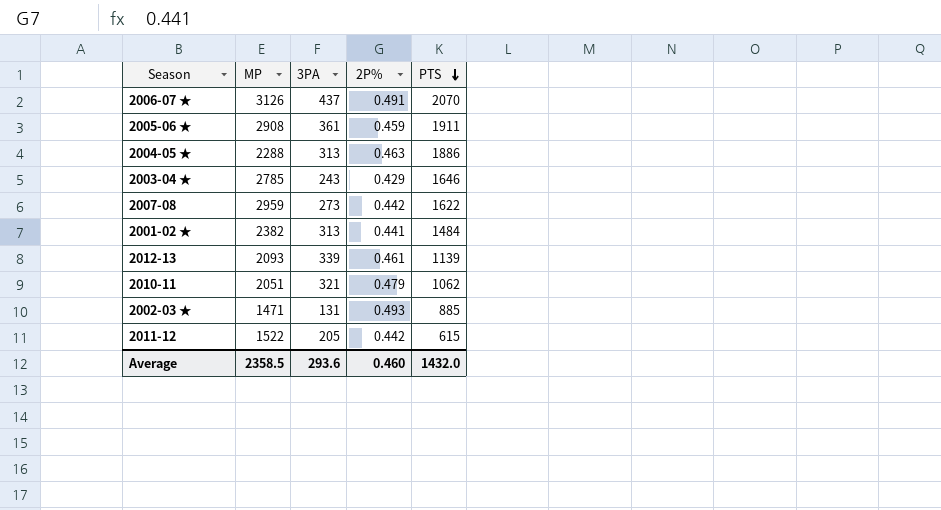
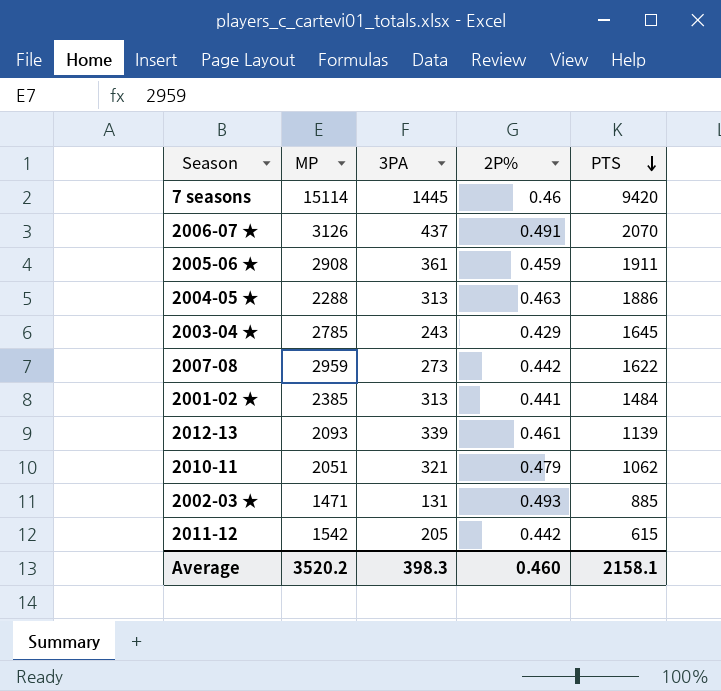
row 7 seasons: none -> 15114 | 1445 | 0.46 | 9420
2003-04 ★ | PTS: 1646 -> 1645
2001-02 ★ | MP: 2382 -> 2385
2011-12 | MP: 1522 -> 1542
Average | MP: 2358.5 -> 3520.2
Average | 3PA: 293.6 -> 398.3
Average | PTS: 1432.0 -> 2158.1

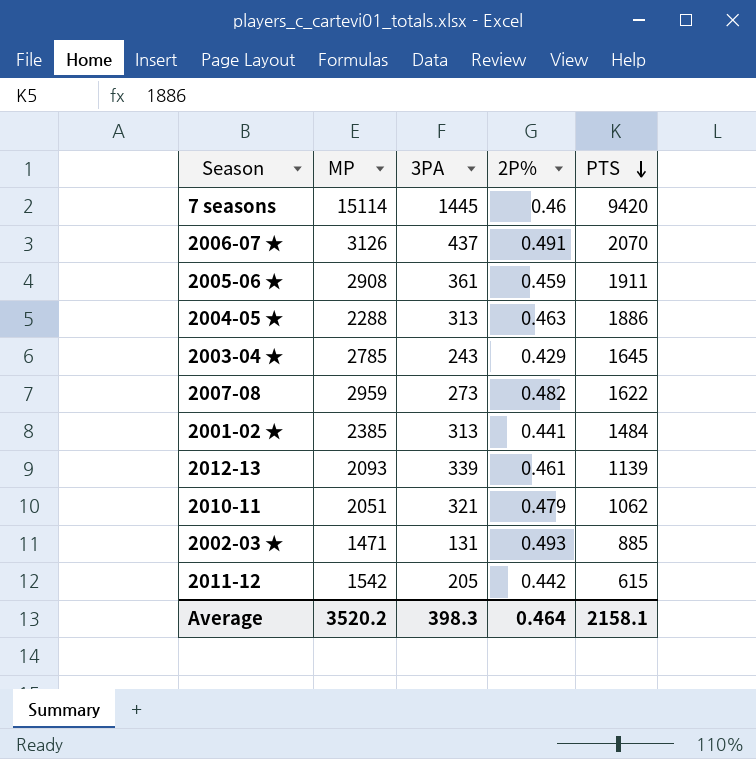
2007-08 | 2P%: 0.442 -> 0.482
Average | 2P%: 0.460 -> 0.464

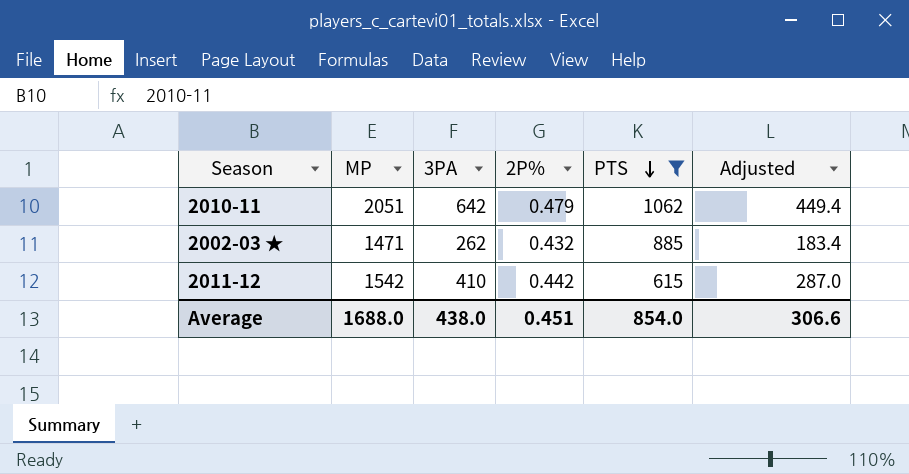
filter: none -> PTS <= 1062
column Adjusted | formula: none -> [3PA] * 0.7
2010-11 | 3PA: 321 -> 642
2002-03 ★ | 3PA: 131 -> 262
2002-03 ★ | 2P%: 0.493 -> 0.432
2011-12 | 3PA: 205 -> 410
Average | MP: 3520.2 -> 1688.0
Average | 3PA: 398.3 -> 438.0
Average | 2P%: 0.464 -> 0.451
Average | PTS: 2158.1 -> 854.0

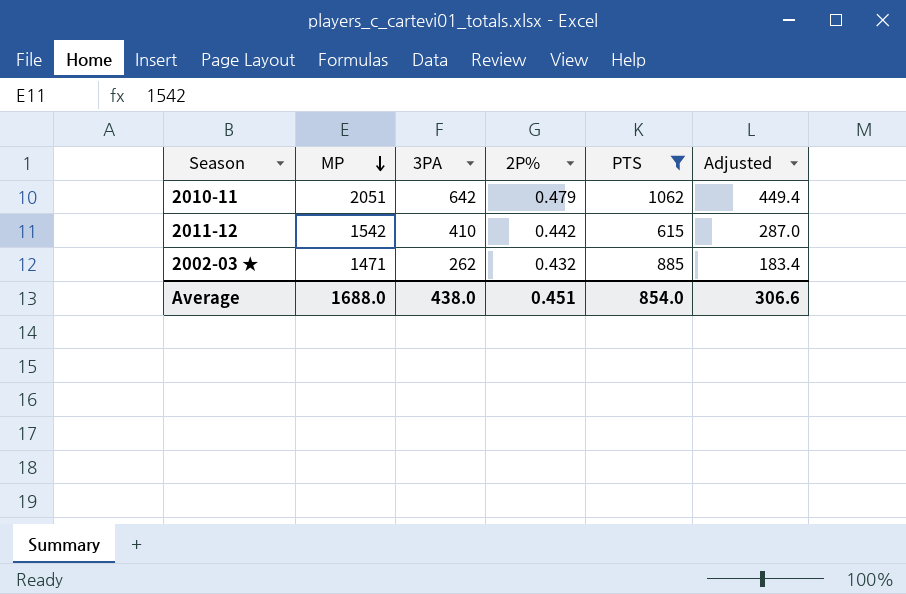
row order: PTS descending -> MP descending

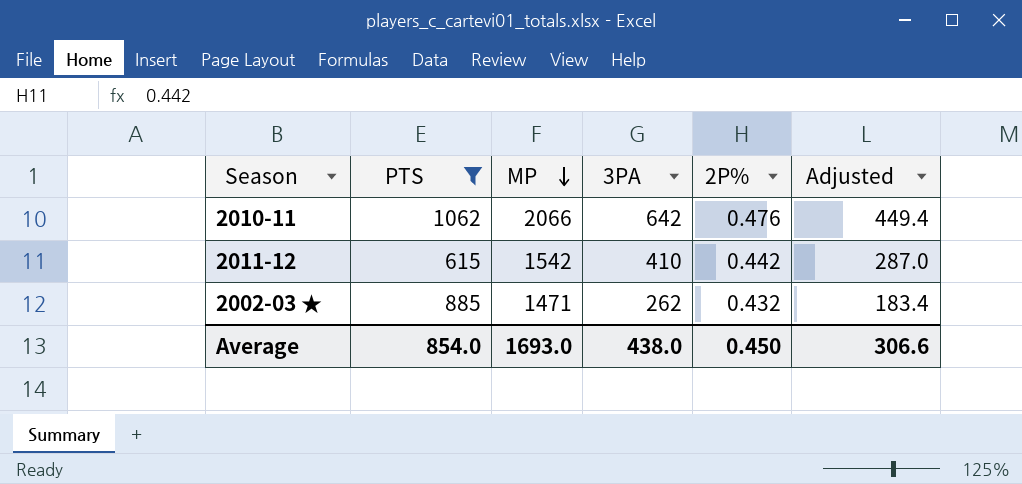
column PTS | position: 5 -> 2
2010-11 | MP: 2051 -> 2066
2010-11 | 2P%: 0.479 -> 0.476
Average | MP: 1688.0 -> 1693.0
Average | 2P%: 0.451 -> 0.450

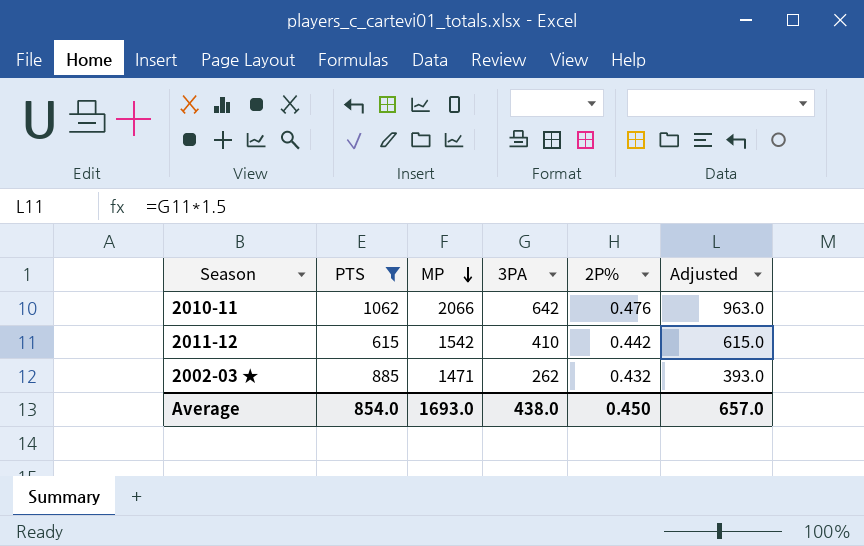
column Adjusted | formula: [3PA] * 0.7 -> [3PA] * 1.5
Average | Adjusted: 306.6 -> 657.0

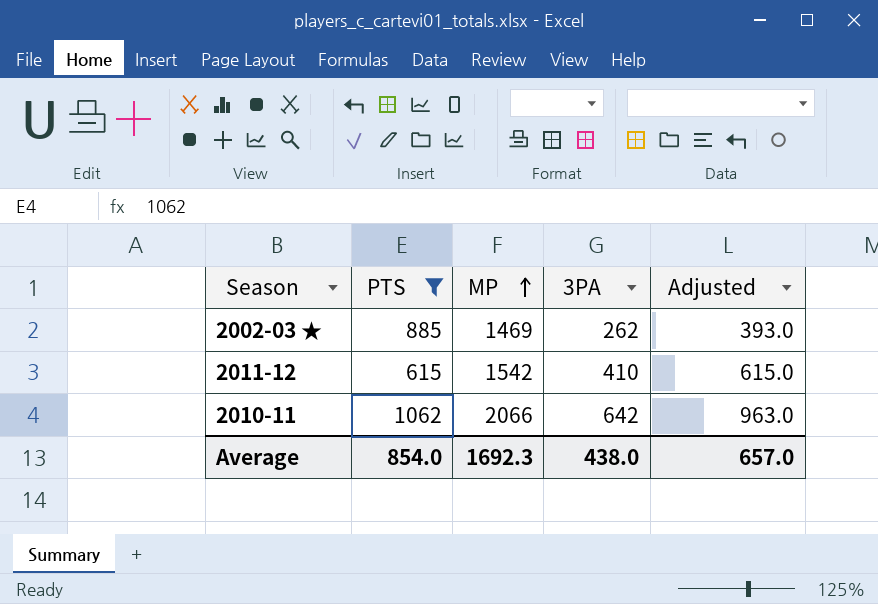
row order: MP descending -> MP ascending
column 2P% | position: 5 -> none
2002-03 ★ | MP: 1471 -> 1469
Average | MP: 1693.0 -> 1692.3

